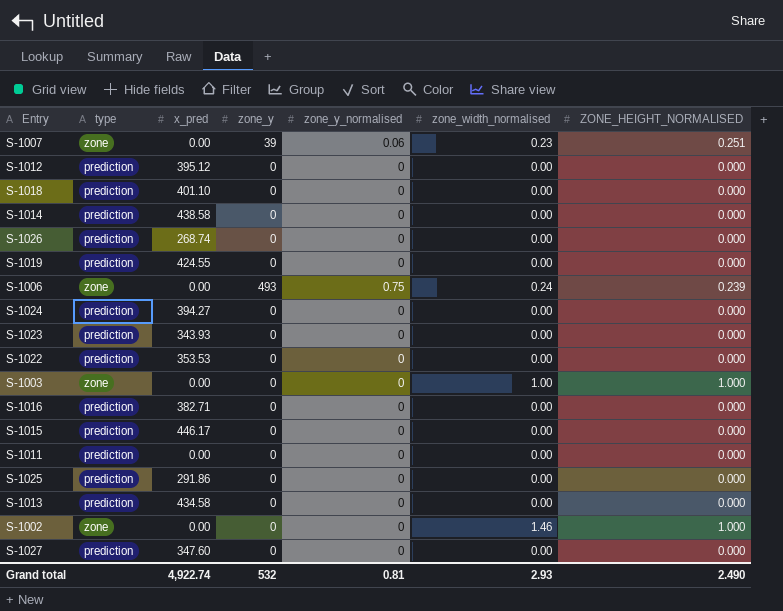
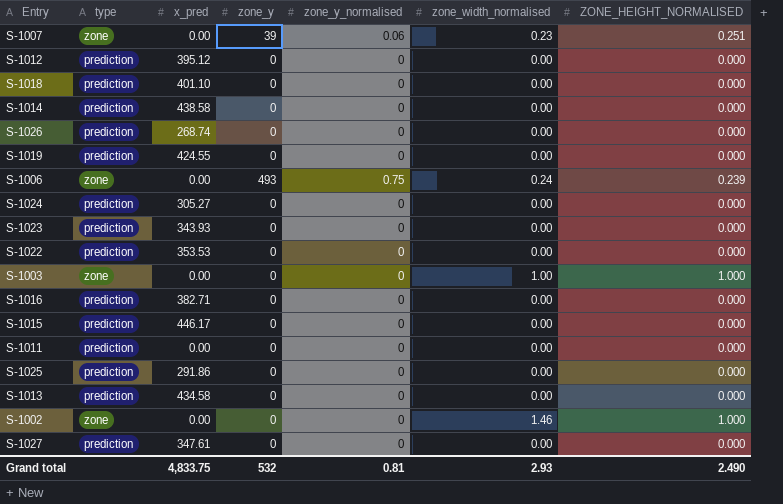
S-1024 | x_pred: 394.27 -> 305.27
S-1027 | x_pred: 347.60 -> 347.61
Grand total | x_pred: 4,922.74 -> 4,833.75

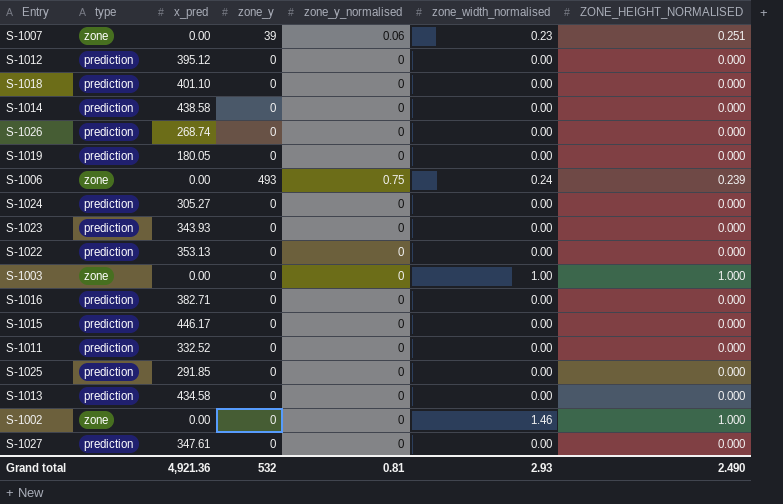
S-1019 | x_pred: 424.55 -> 180.05
S-1022 | x_pred: 353.53 -> 353.13
S-1011 | x_pred: 0.00 -> 332.52
S-1025 | x_pred: 291.86 -> 291.85
Grand total | x_pred: 4,833.75 -> 4,921.36

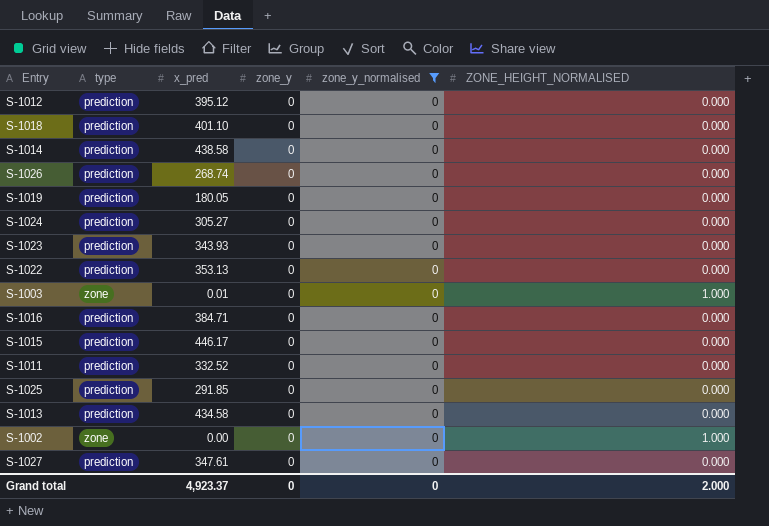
filter: none -> zone_y_normalised = 0
column zone_width_normalised | position: 6 -> none
S-1003 | x_pred: 0.00 -> 0.01
S-1016 | x_pred: 382.71 -> 384.71
Grand total | x_pred: 4,921.36 -> 4,923.37
Grand total | zone_y: 532 -> 0
Grand total | zone_y_normalised: 0.81 -> 0
Grand total | ZONE_HEIGHT_NORMALISED: 2.490 -> 2.000

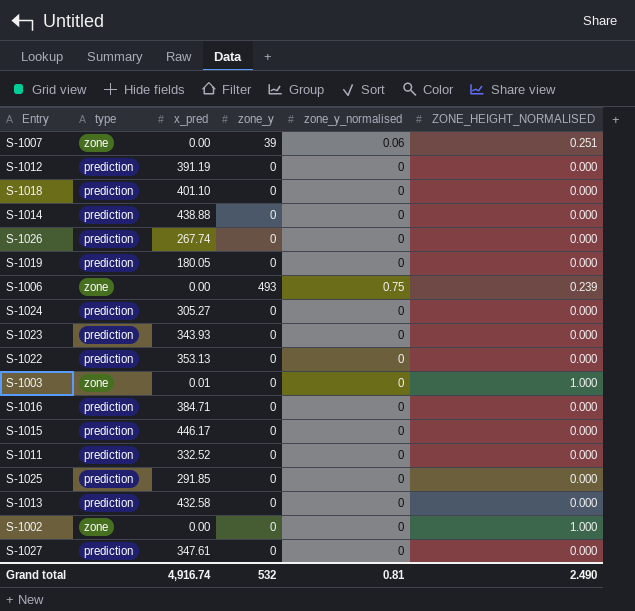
filter: zone_y_normalised = 0 -> none
S-1012 | x_pred: 395.12 -> 391.19
S-1014 | x_pred: 438.58 -> 438.88
S-1026 | x_pred: 268.74 -> 267.74
S-1013 | x_pred: 434.58 -> 432.58
Grand total | x_pred: 4,923.37 -> 4,916.74
Grand total | zone_y: 0 -> 532
Grand total | zone_y_normalised: 0 -> 0.81
Grand total | ZONE_HEIGHT_NORMALISED: 2.000 -> 2.490

